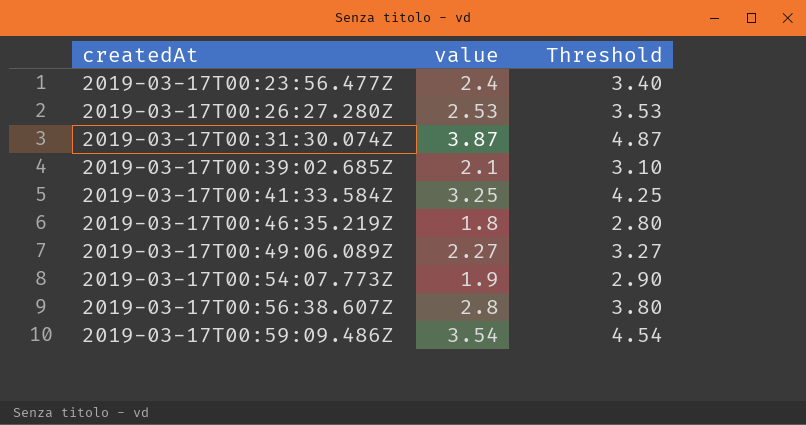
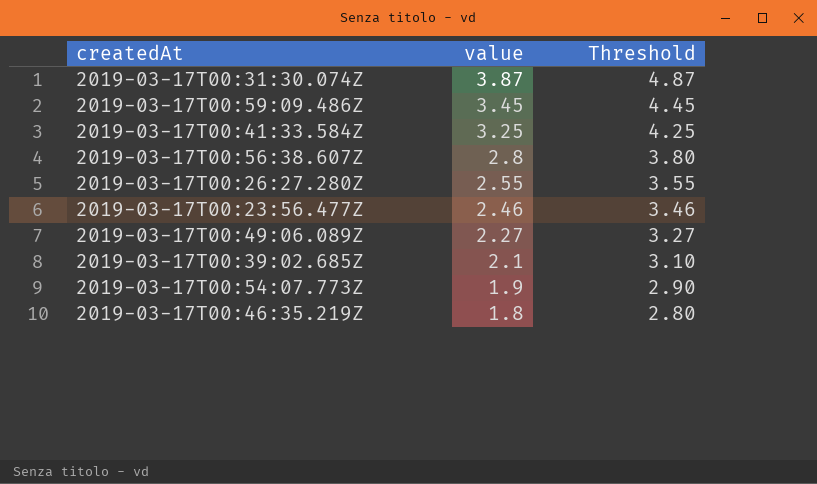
row order: createdAt ascending -> value descending
2019-03-17T00:59:09.486Z | value: 3.54 -> 3.45
2019-03-17T00:59:09.486Z | Threshold: 4.54 -> 4.45
2019-03-17T00:26:27.280Z | value: 2.53 -> 2.55
2019-03-17T00:26:27.280Z | Threshold: 3.53 -> 3.55
2019-03-17T00:23:56.477Z | value: 2.4 -> 2.46
2019-03-17T00:23:56.477Z | Threshold: 3.40 -> 3.46

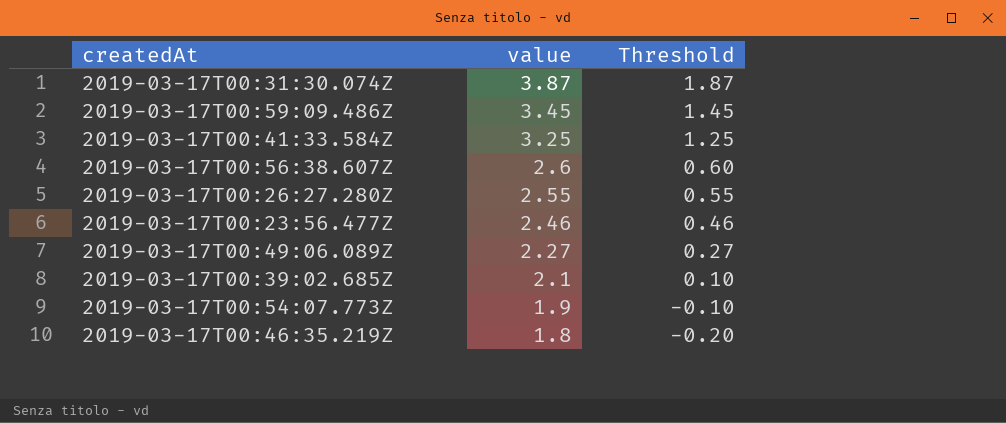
column Threshold | formula: [value] + 1 -> [value] - 2
2019-03-17T00:56:38.607Z | value: 2.8 -> 2.6

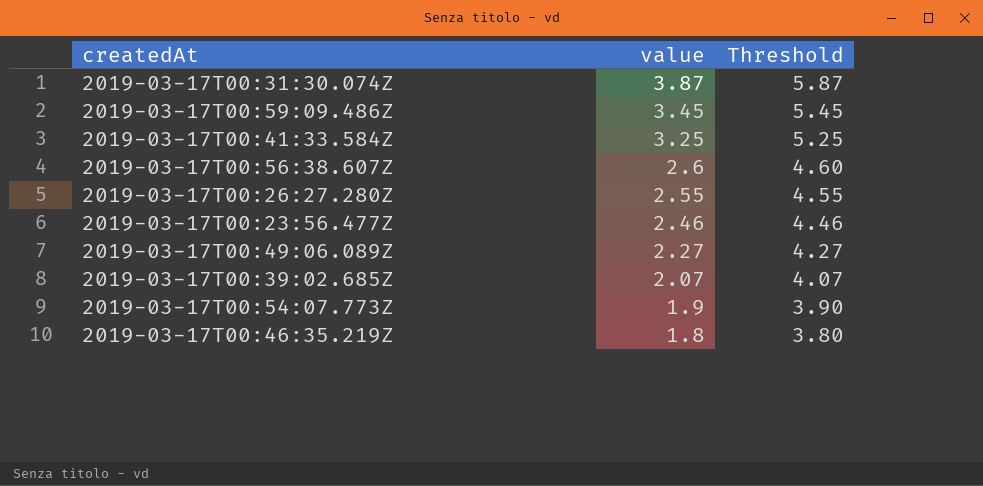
column Threshold | formula: [value] - 2 -> [value] + 2
2019-03-17T00:39:02.685Z | value: 2.1 -> 2.07

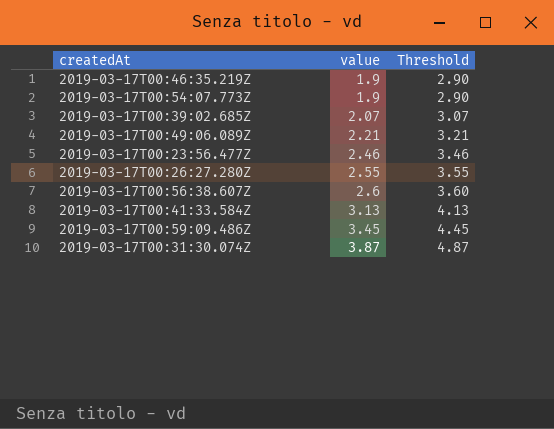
row order: value descending -> value ascending
column Threshold | formula: [value] + 2 -> [value] + 1
2019-03-17T00:46:35.219Z | value: 1.8 -> 1.9
2019-03-17T00:49:06.089Z | value: 2.27 -> 2.21
2019-03-17T00:41:33.584Z | value: 3.25 -> 3.13

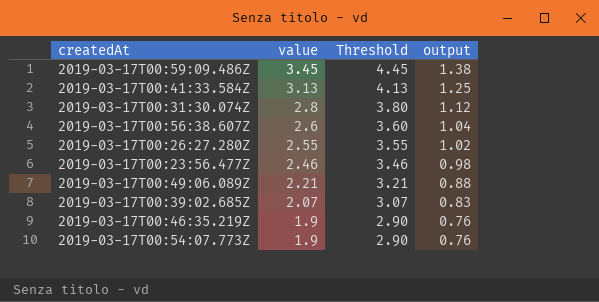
row order: value ascending -> value descending
column output | formula: none -> [value] * 0.4
2019-03-17T00:31:30.074Z | value: 3.87 -> 2.8
2019-03-17T00:31:30.074Z | Threshold: 4.87 -> 3.80

